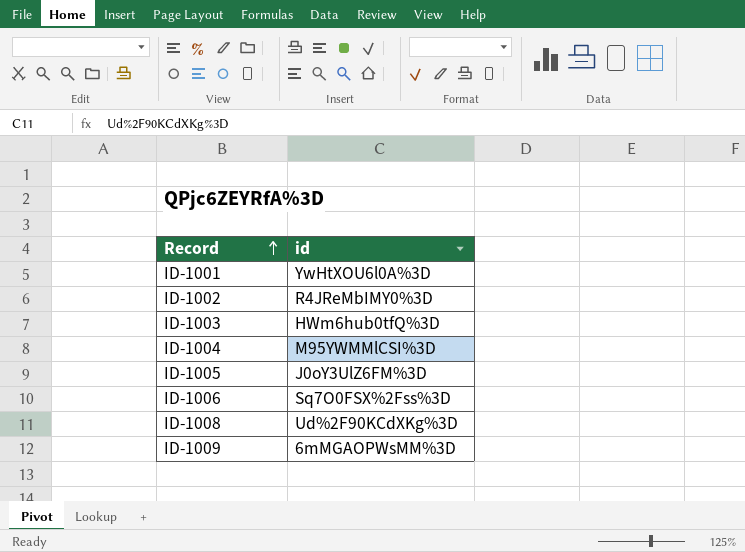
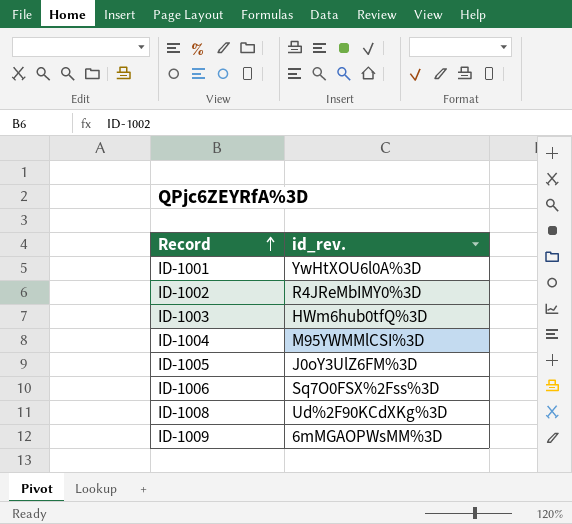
column name: id -> id_rev.

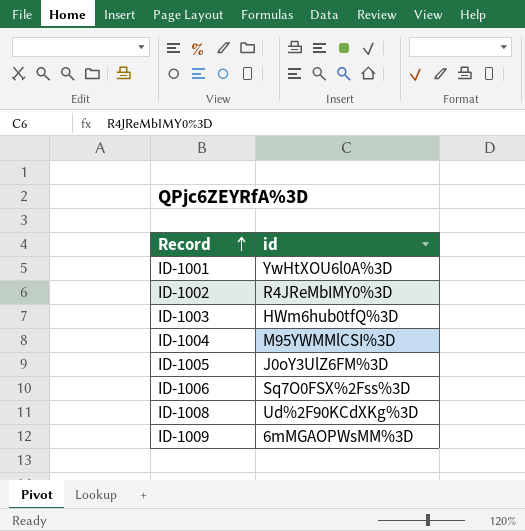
column name: id_rev. -> id

